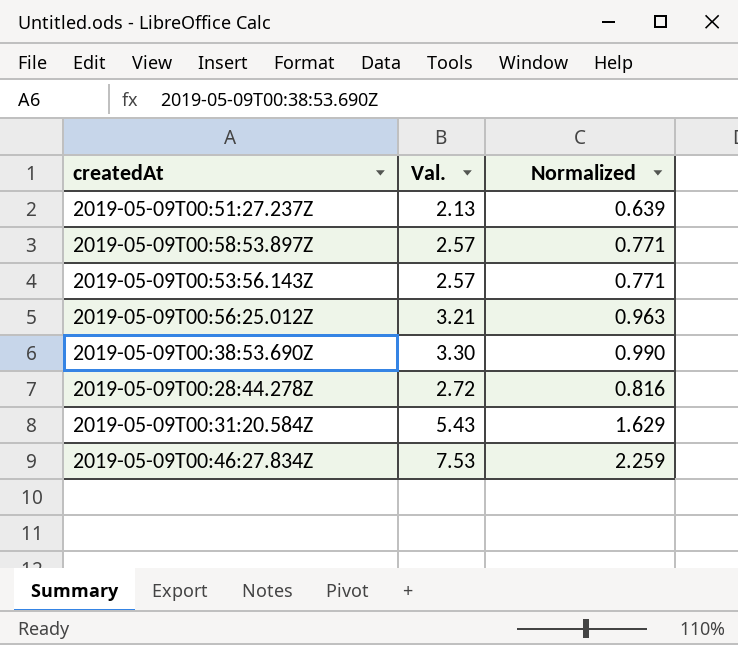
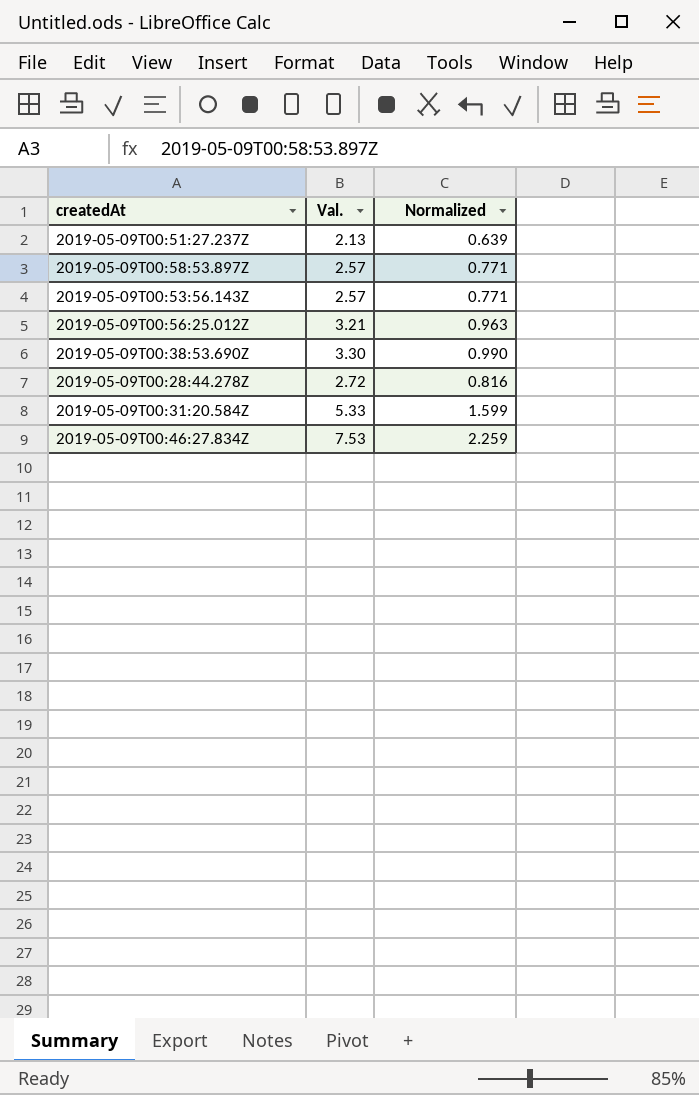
2019-05-09T00:31:20.584Z | Val.: 5.43 -> 5.33
2019-05-09T00:31:20.584Z | Normalized: 1.629 -> 1.599

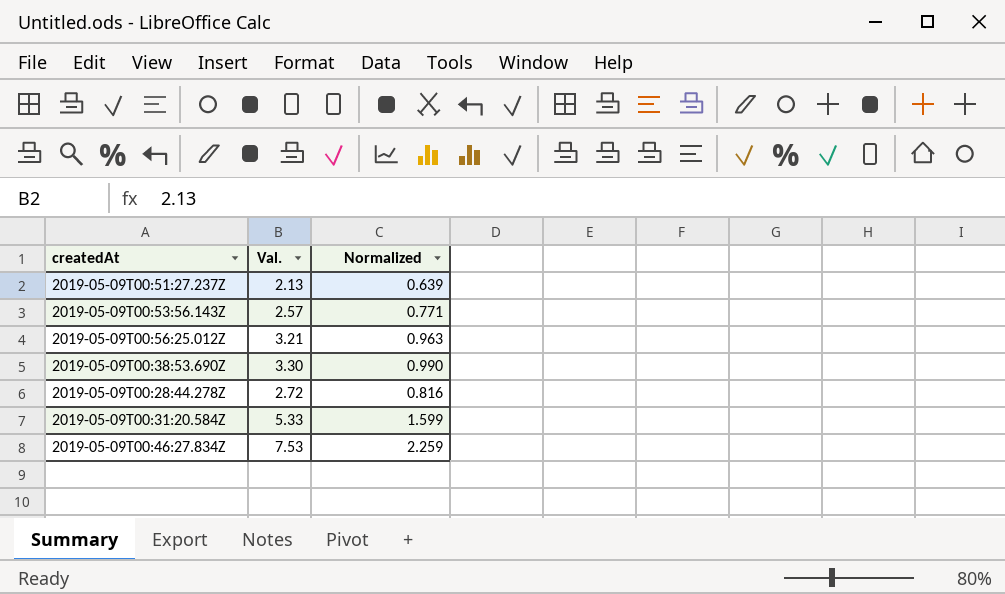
row 2019-05-09T00:58:53.897Z: 2.57 | 0.771 -> none

